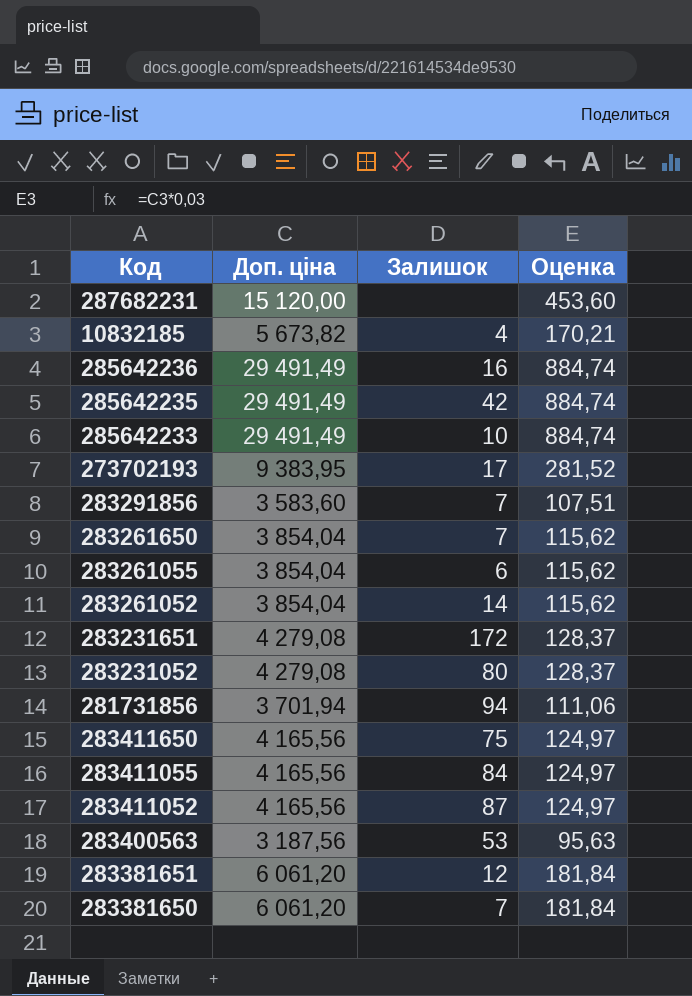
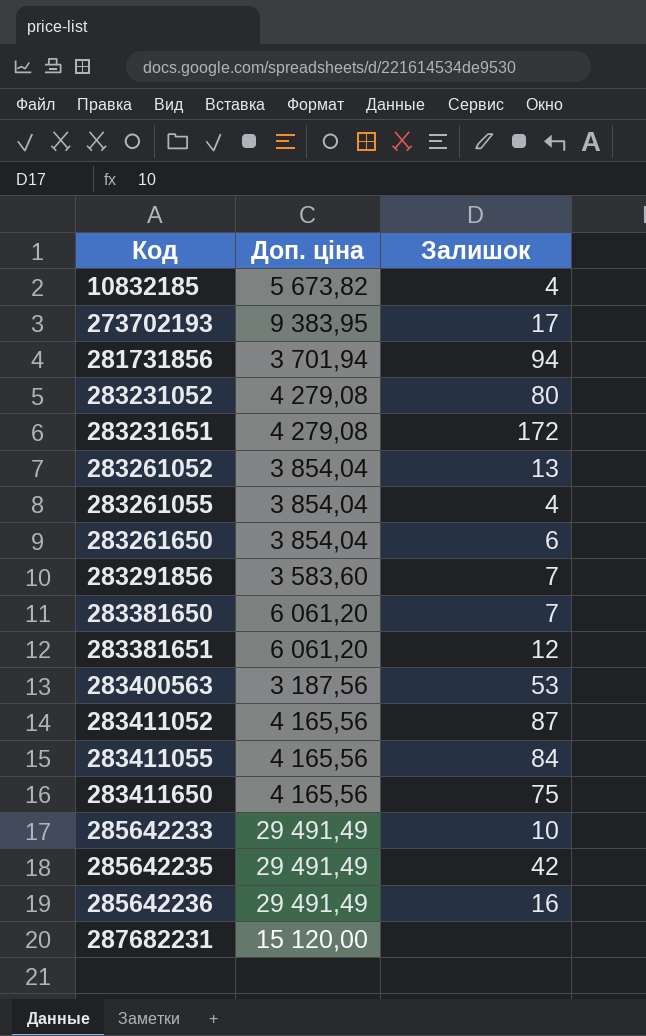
row order: none -> Код ascending
column Оценка | formula: [Доп. ціна] * 0,03 -> none
283261052 | Залишок: 14 -> 13
283261055 | Залишок: 6 -> 4
283261650 | Залишок: 7 -> 6

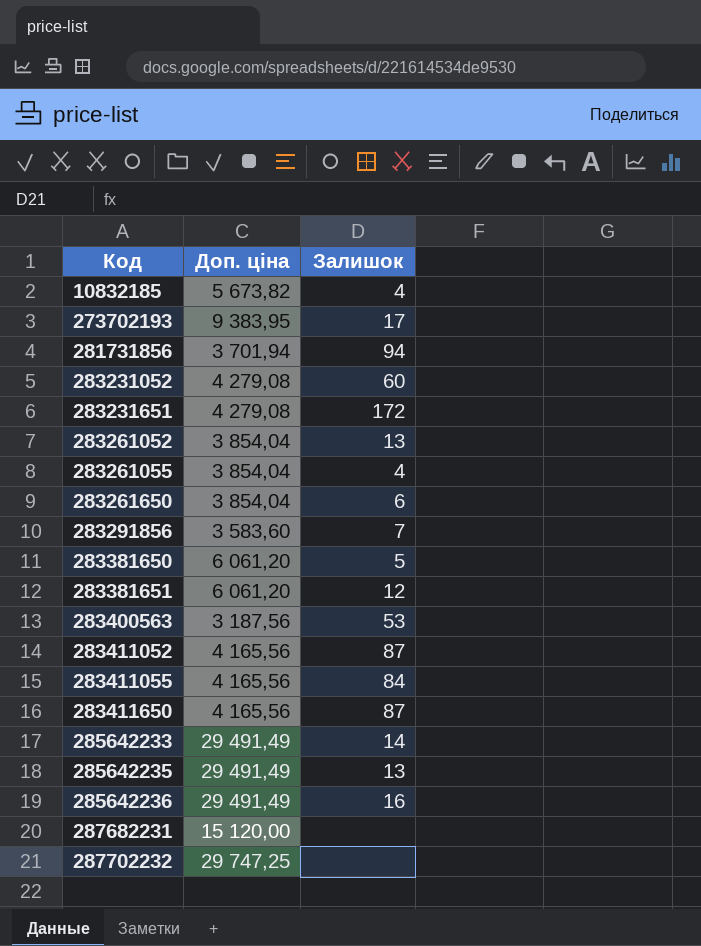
283231052 | Залишок: 80 -> 60
283381650 | Залишок: 7 -> 5
283411650 | Залишок: 75 -> 87
285642233 | Залишок: 10 -> 14
285642235 | Залишок: 42 -> 13
row 287702232: none -> 29 747,25 | none

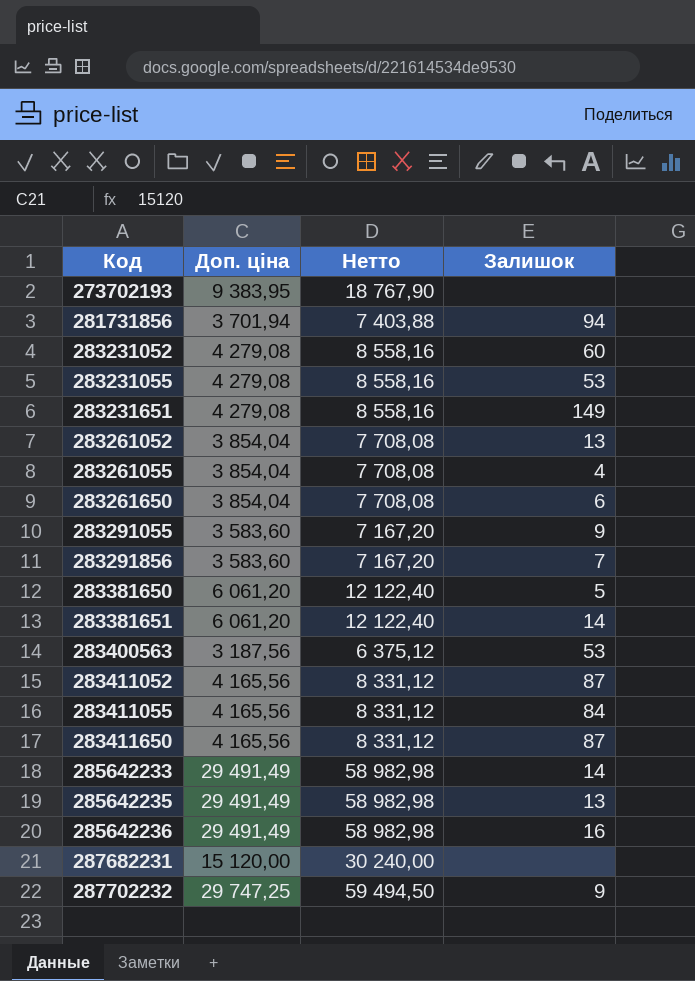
column Нетто | formula: none -> [Доп. ціна] * 2
row 10832185: 5 673,82 | 4 -> none
273702193 | Залишок: 17 -> none
row 283231055: none -> 4 279,08 | 8 558,16 | 53
283231651 | Залишок: 172 -> 149
row 283291055: none -> 3 583,60 | 7 167,20 | 9
283381651 | Залишок: 12 -> 14
287702232 | Залишок: none -> 9

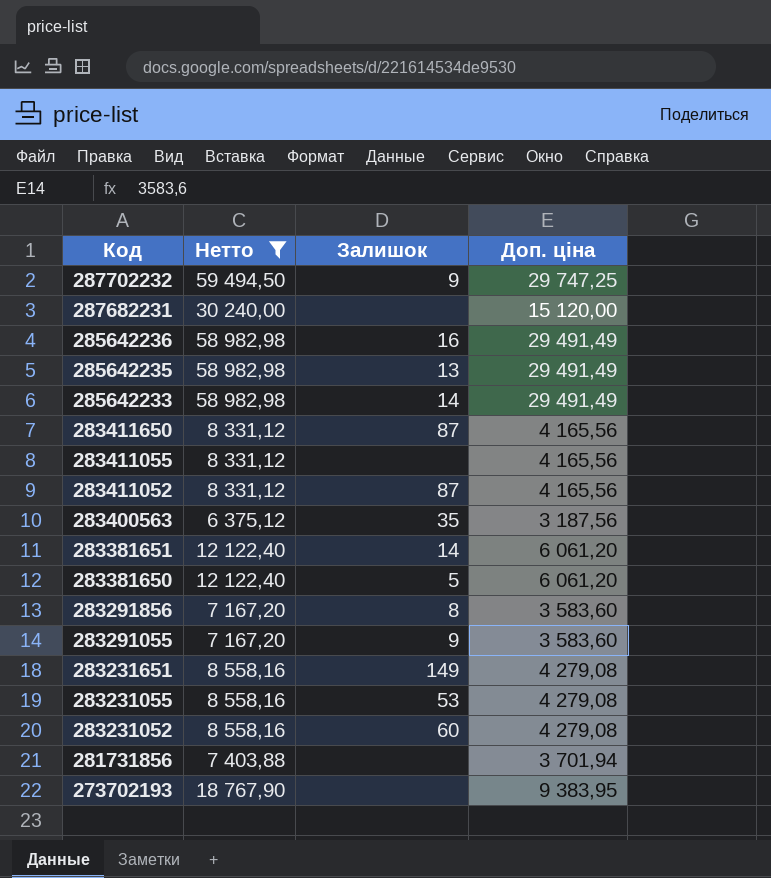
filter: none -> Нетто != 7 708,08
row order: Код ascending -> Код descending
column Доп. ціна | position: 2 -> 4
283411055 | Залишок: 84 -> none
283400563 | Залишок: 53 -> 35
283291856 | Залишок: 7 -> 8
281731856 | Залишок: 94 -> none

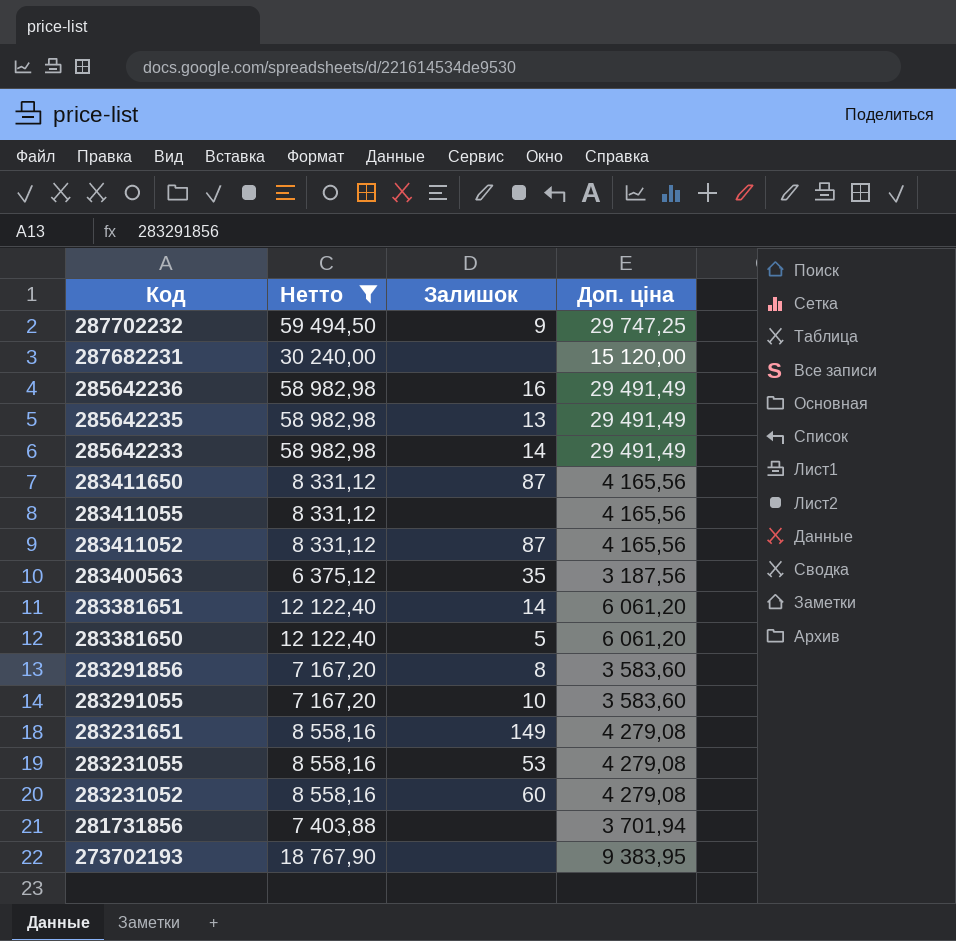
283291055 | Залишок: 9 -> 10

